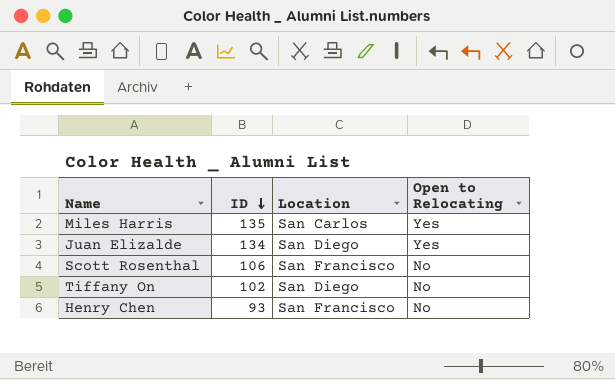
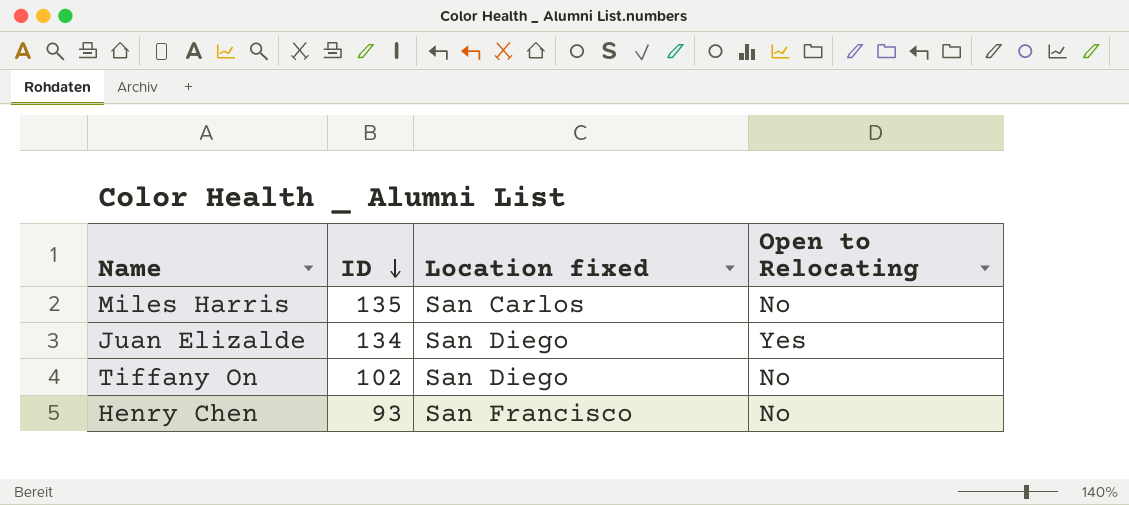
column name: Location -> Location fixed
row Scott Rosenthal: 106 | San Francisco | No -> none
Miles Harris | Open to Relocating: Yes -> No

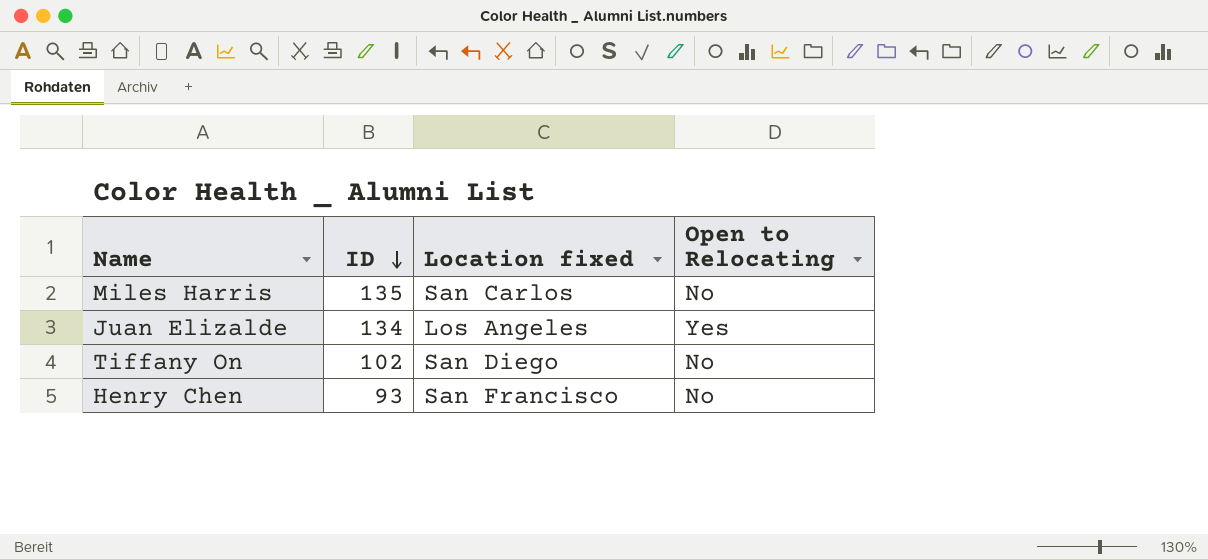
Juan Elizalde | Location fixed: San Diego -> Los Angeles

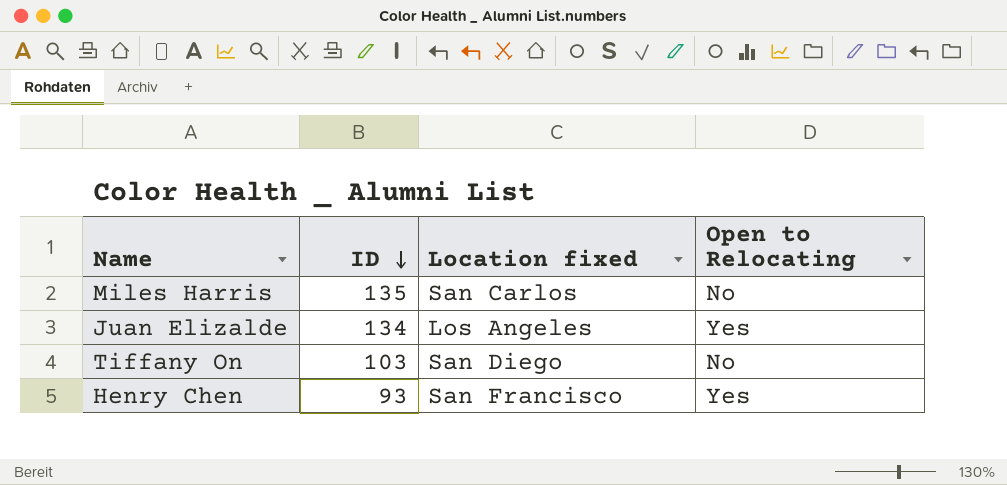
Tiffany On | ID: 102 -> 103
Henry Chen | Open to Relocating: No -> Yes

